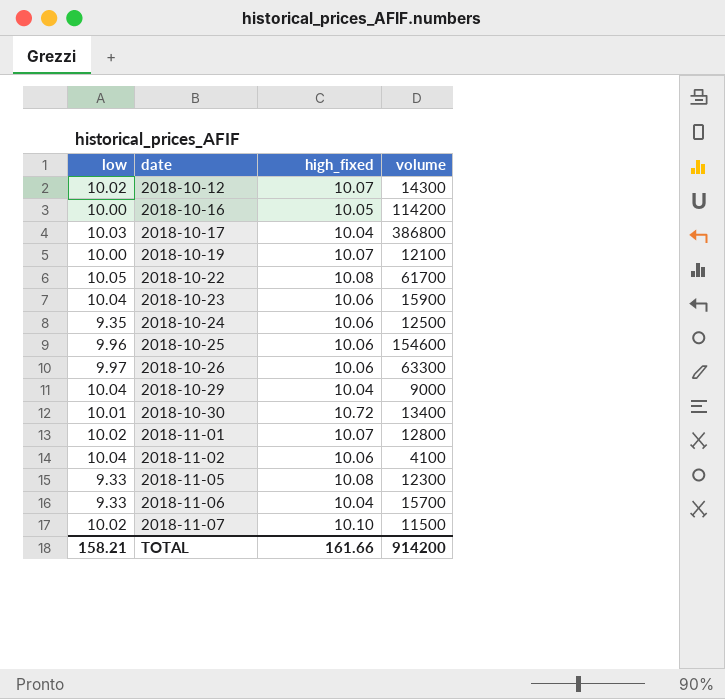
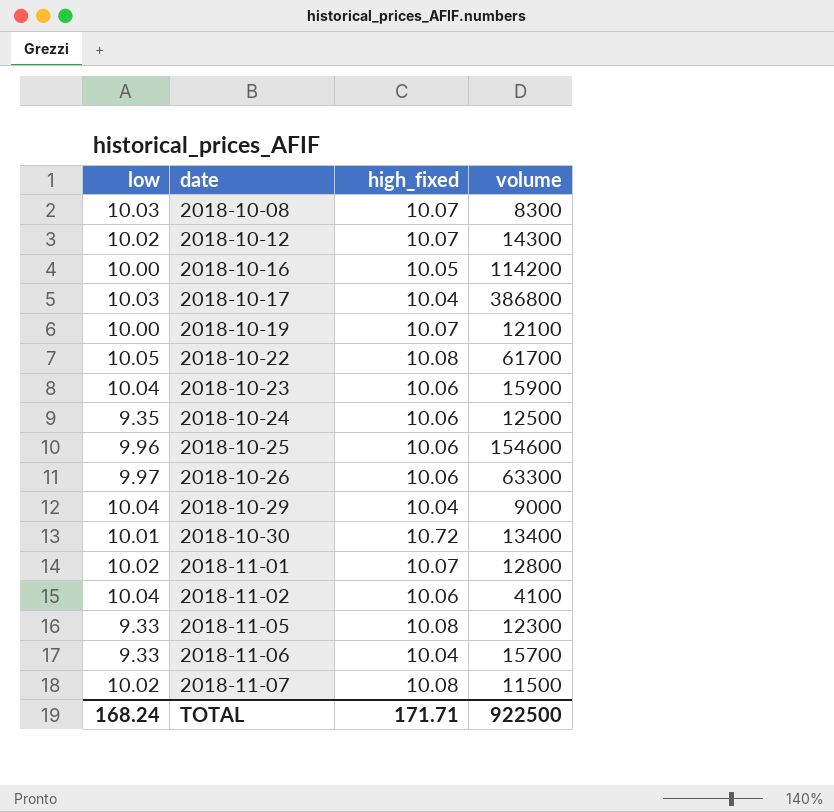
row 2018-10-08: none -> 10.03 | 10.07 | 8300
2018-11-07 | high_fixed: 10.10 -> 10.08
TOTAL | low: 158.21 -> 168.24
TOTAL | high_fixed: 161.66 -> 171.71
TOTAL | volume: 914200 -> 922500

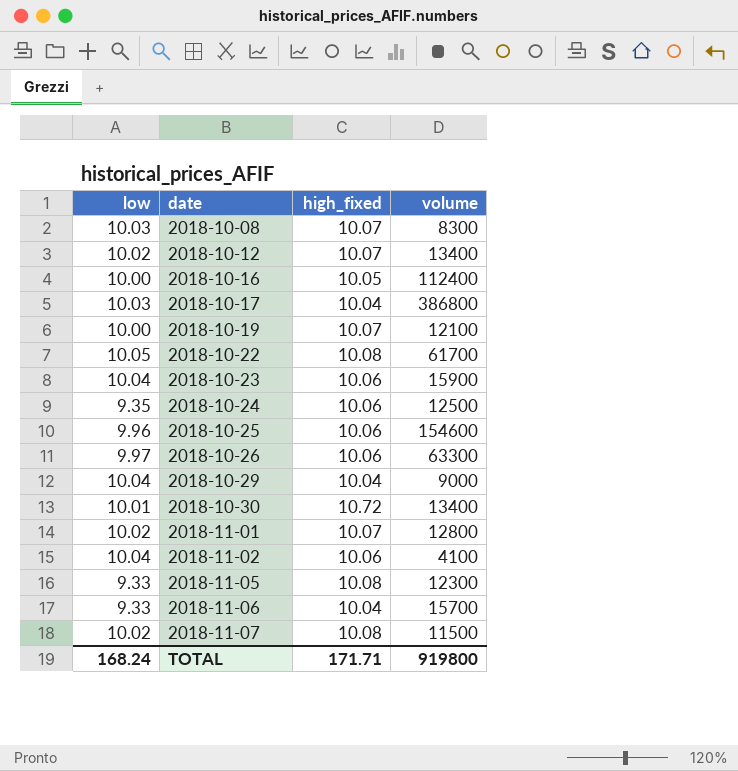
2018-10-12 | volume: 14300 -> 13400
2018-10-16 | volume: 114200 -> 112400
TOTAL | volume: 922500 -> 919800

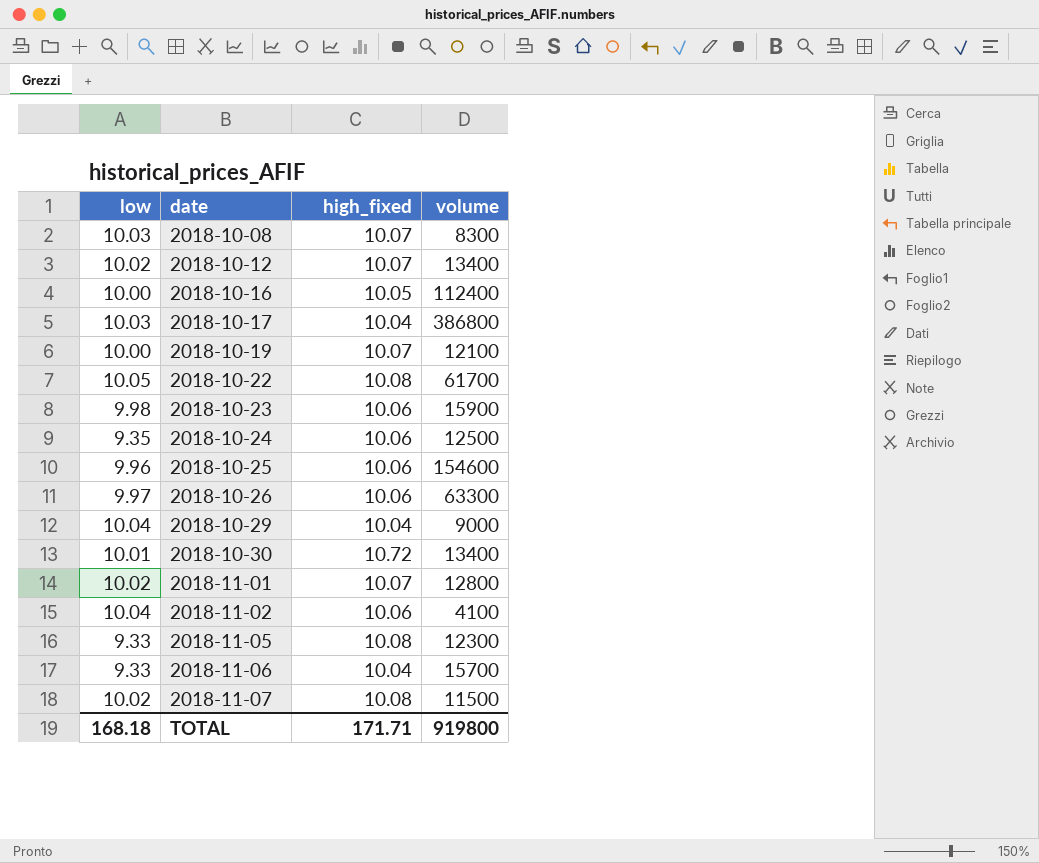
2018-10-23 | low: 10.04 -> 9.98
TOTAL | low: 168.24 -> 168.18

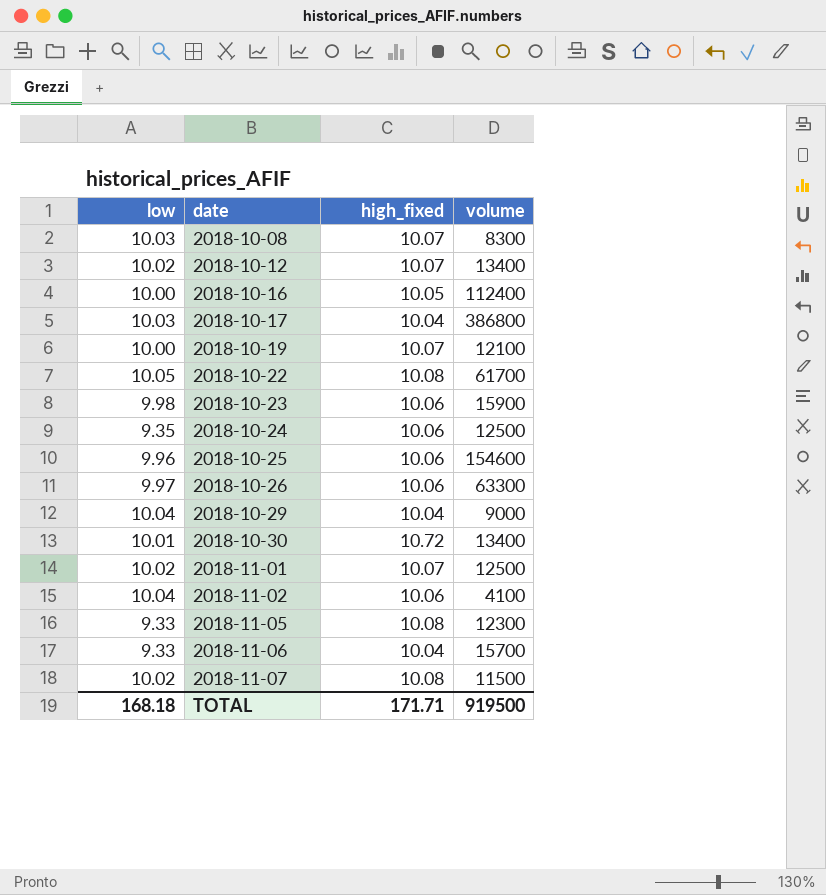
2018-11-01 | volume: 12800 -> 12500
TOTAL | volume: 919800 -> 919500

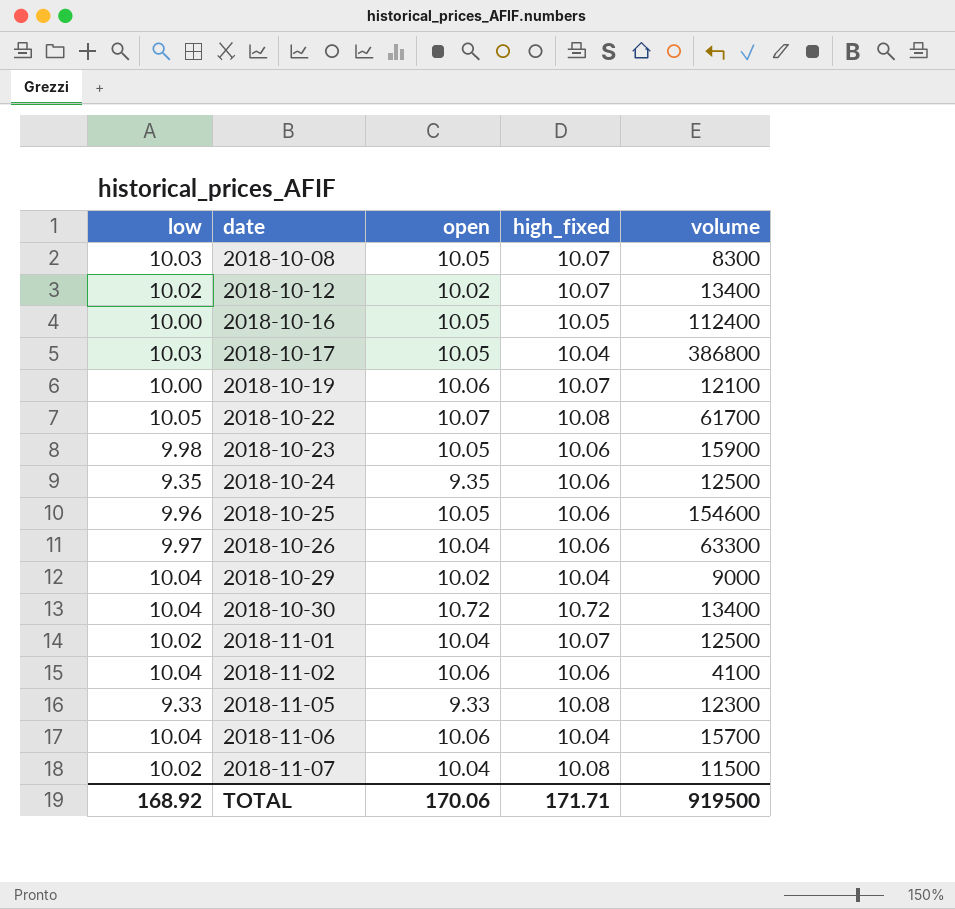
column open | position: none -> 3
2018-10-30 | low: 10.01 -> 10.04
2018-11-06 | low: 9.33 -> 10.04
TOTAL | low: 168.18 -> 168.92

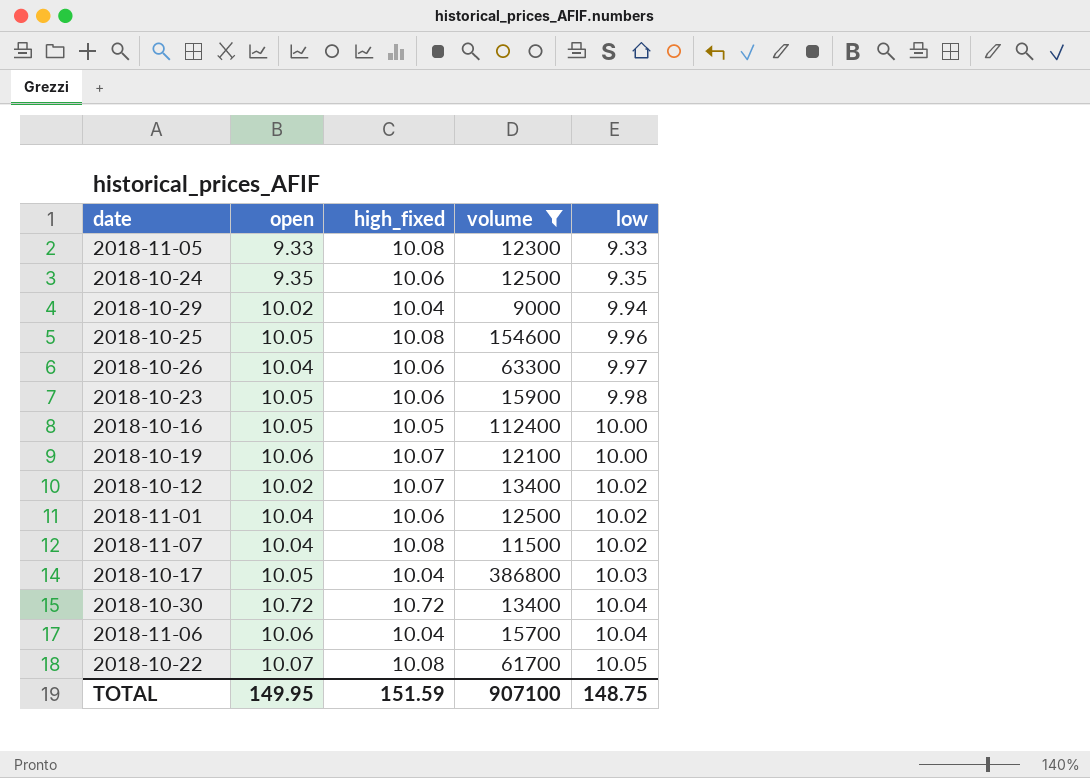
filter: none -> volume >= 9000
row order: date ascending -> low ascending
column low | position: 1 -> 5
2018-10-29 | low: 10.04 -> 9.94
2018-10-25 | high_fixed: 10.06 -> 10.08
2018-11-01 | high_fixed: 10.07 -> 10.06
TOTAL | open: 170.06 -> 149.95
TOTAL | high_fixed: 171.71 -> 151.59
TOTAL | volume: 919500 -> 907100
TOTAL | low: 168.92 -> 148.75

